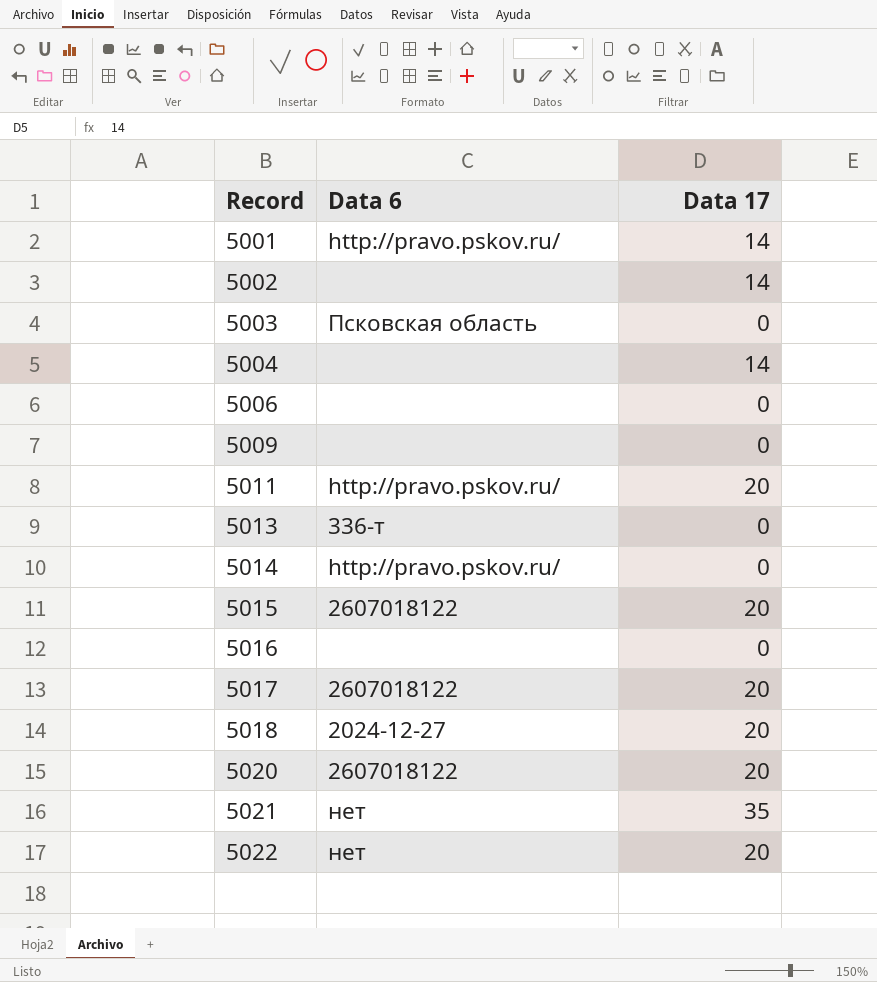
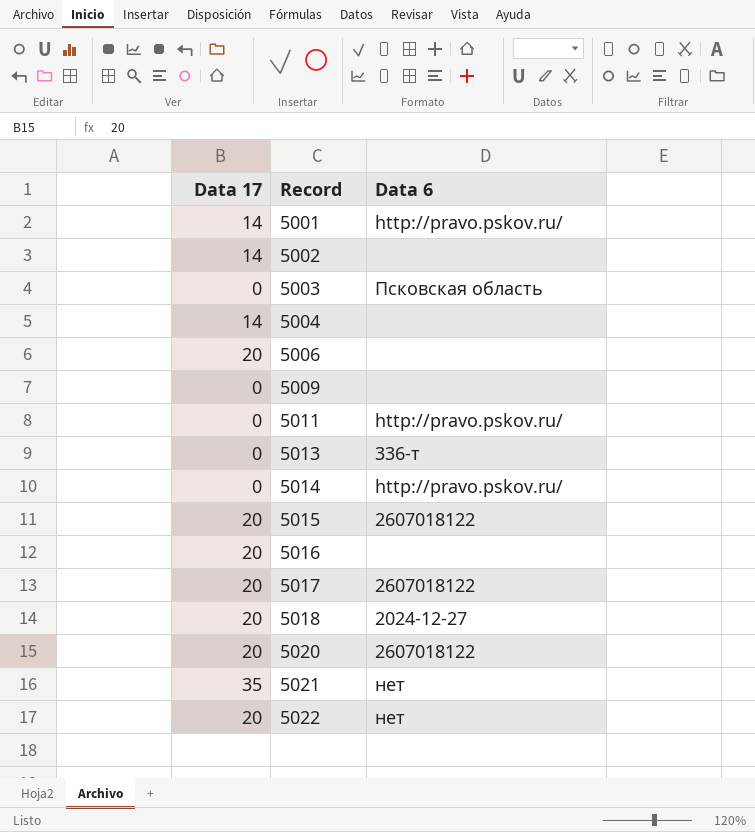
column Data 17 | position: 3 -> 1
5006 | Data 17: 0 -> 20
5011 | Data 17: 20 -> 0
5016 | Data 17: 0 -> 20

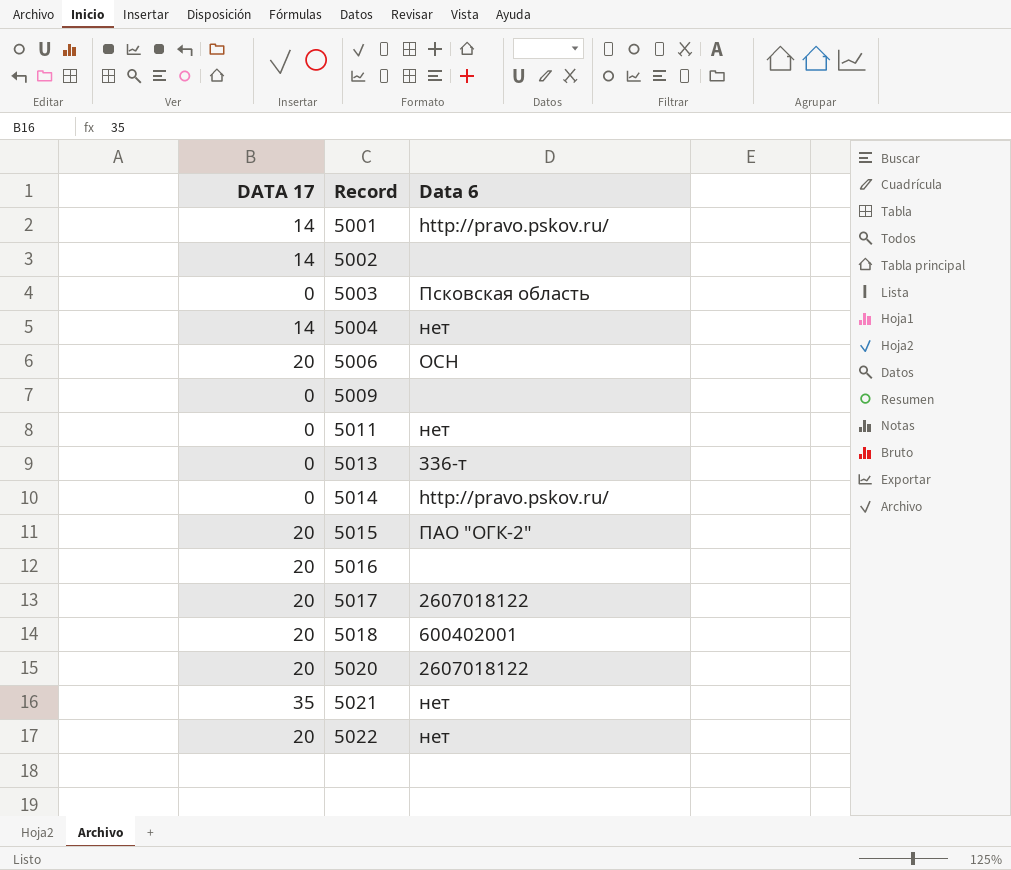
column name: Data 17 -> DATA 17
5004 | Data 6: none -> нет
5006 | Data 6: none -> ОСН
5011 | Data 6: http://pravo.pskov.ru/ -> нет
5015 | Data 6: 2607018122 -> ПАО "ОГК-2"
5018 | Data 6: 2024-12-27 -> 600402001

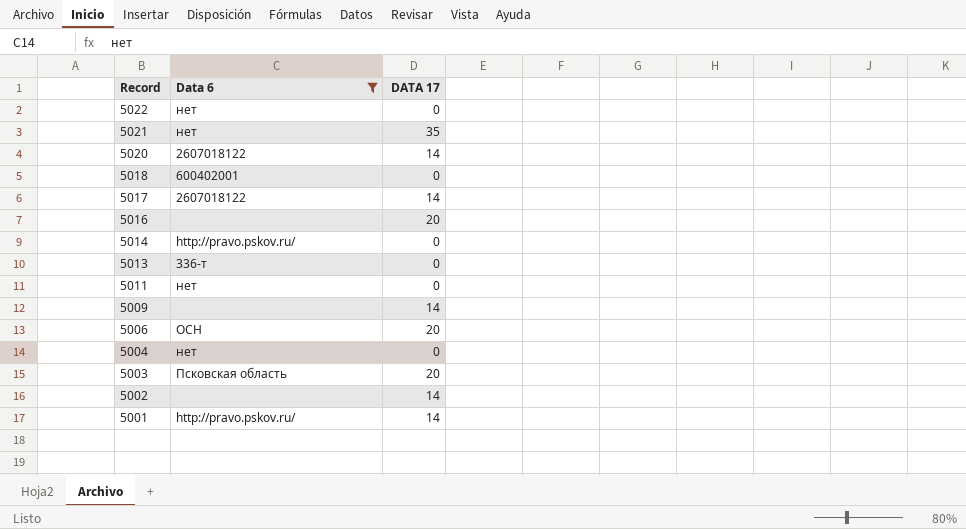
filter: none -> Data 6 != ПАО "ОГК-2"
row order: Record ascending -> Record descending
column DATA 17 | position: 1 -> 3
5022 | DATA 17: 20 -> 0
5020 | DATA 17: 20 -> 14
5018 | DATA 17: 20 -> 0
5017 | DATA 17: 20 -> 14
5009 | DATA 17: 0 -> 14
5004 | DATA 17: 14 -> 0
5003 | DATA 17: 0 -> 20

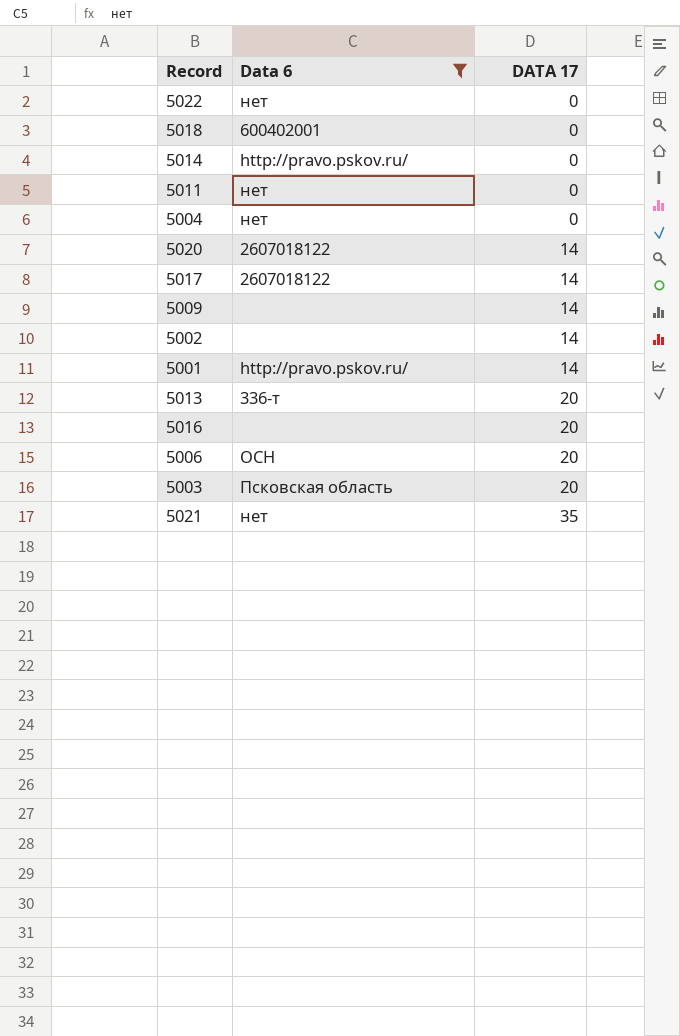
row order: Record descending -> DATA 17 ascending
5013 | DATA 17: 0 -> 20

